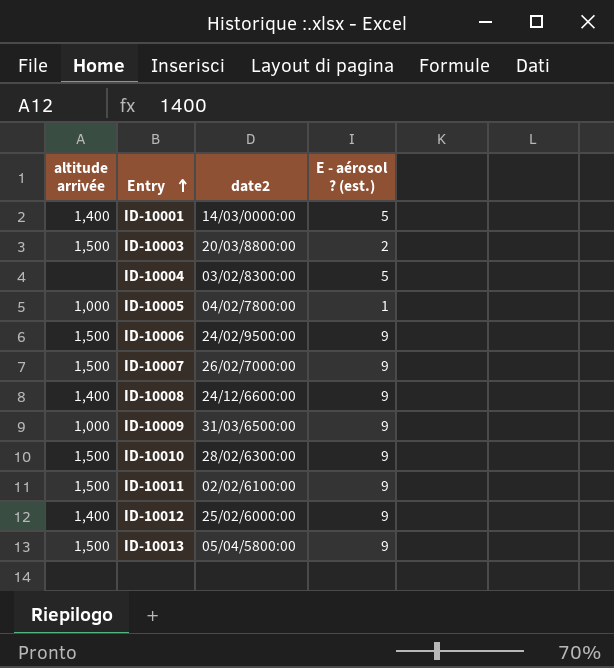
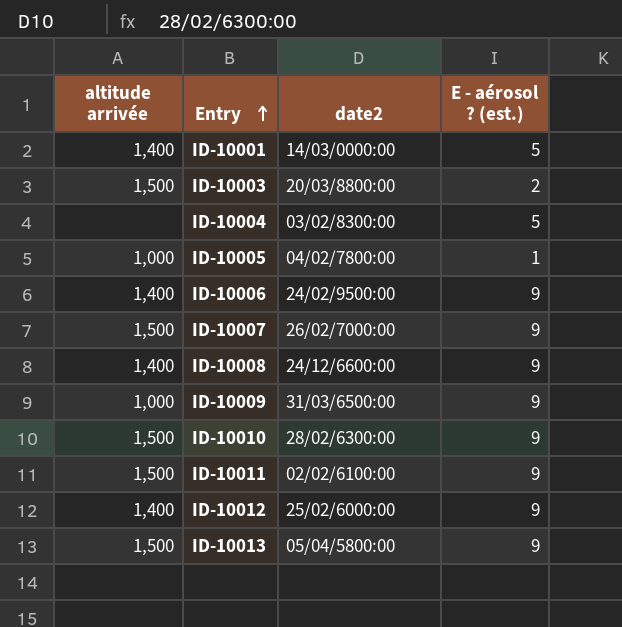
ID-10006 | altitude arrivée: 1,500 -> 1,400

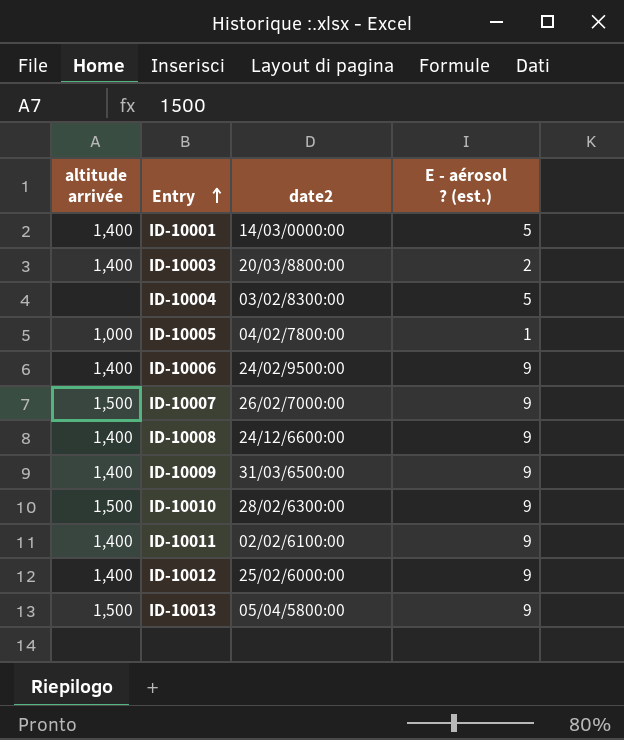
ID-10003 | altitude arrivée: 1,500 -> 1,400
ID-10009 | altitude arrivée: 1,000 -> 1,400
ID-10011 | altitude arrivée: 1,500 -> 1,400

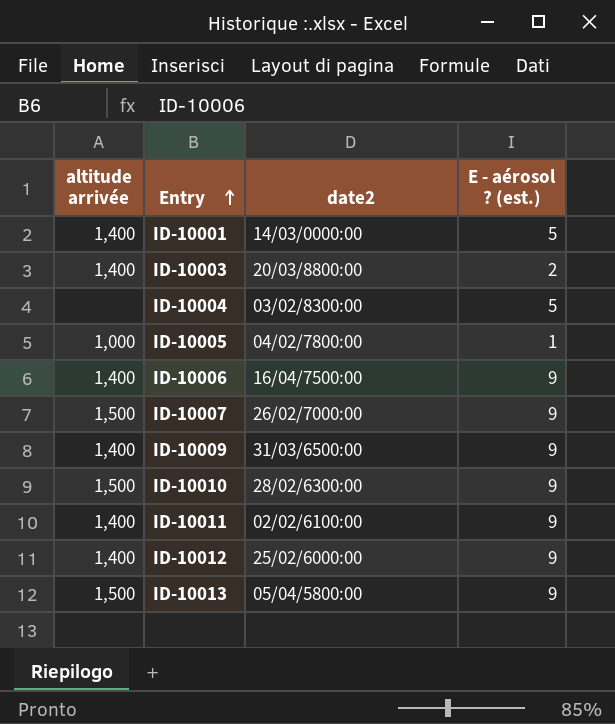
row ID-10008: 1,400 | 24/12/6600:00 | 9 -> none
ID-10006 | date2: 24/02/9500:00 -> 16/04/7500:00

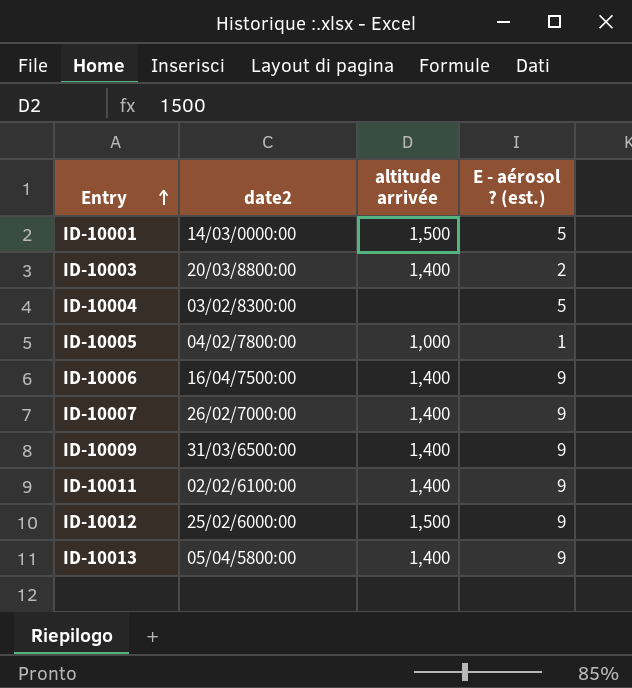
column altitude arrivée | position: 1 -> 3
row ID-10010: 1,500 | 28/02/6300:00 | 9 -> none
ID-10001 | altitude arrivée: 1,400 -> 1,500
ID-10007 | altitude arrivée: 1,500 -> 1,400
ID-10012 | altitude arrivée: 1,400 -> 1,500
ID-10013 | altitude arrivée: 1,500 -> 1,400

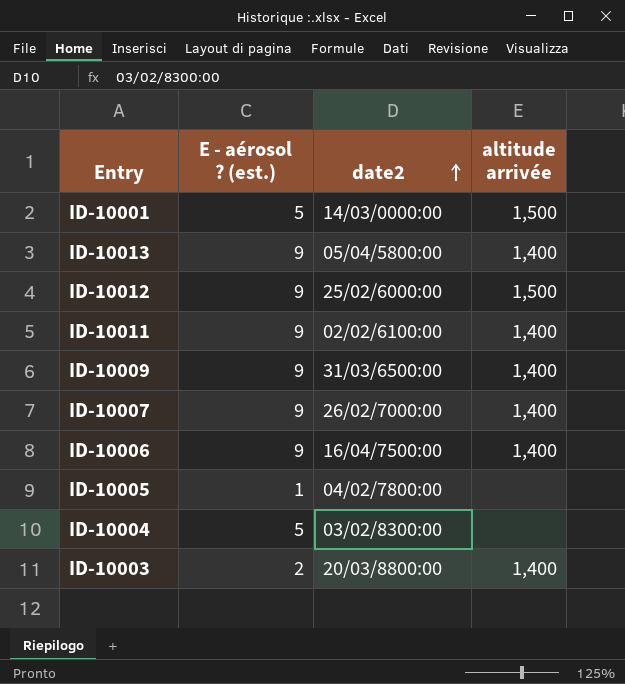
row order: Entry ascending -> date2 ascending
column E - aérosol ? (est.) | position: 4 -> 2
ID-10005 | altitude arrivée: 1,000 -> none

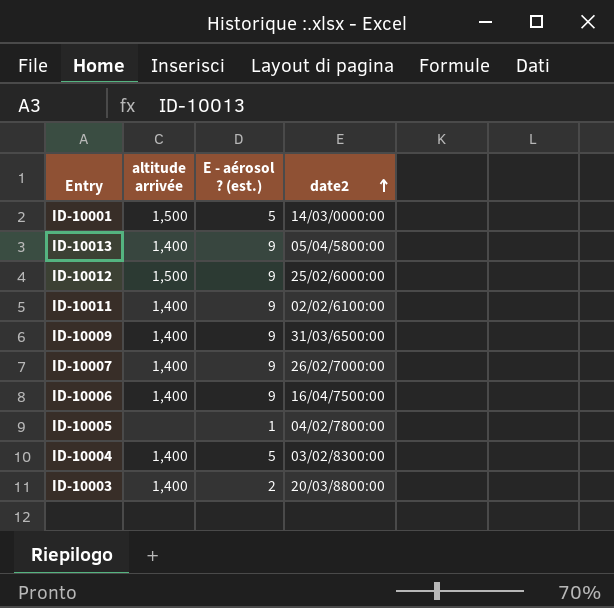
column altitude arrivée | position: 4 -> 2
ID-10004 | altitude arrivée: none -> 1,400

